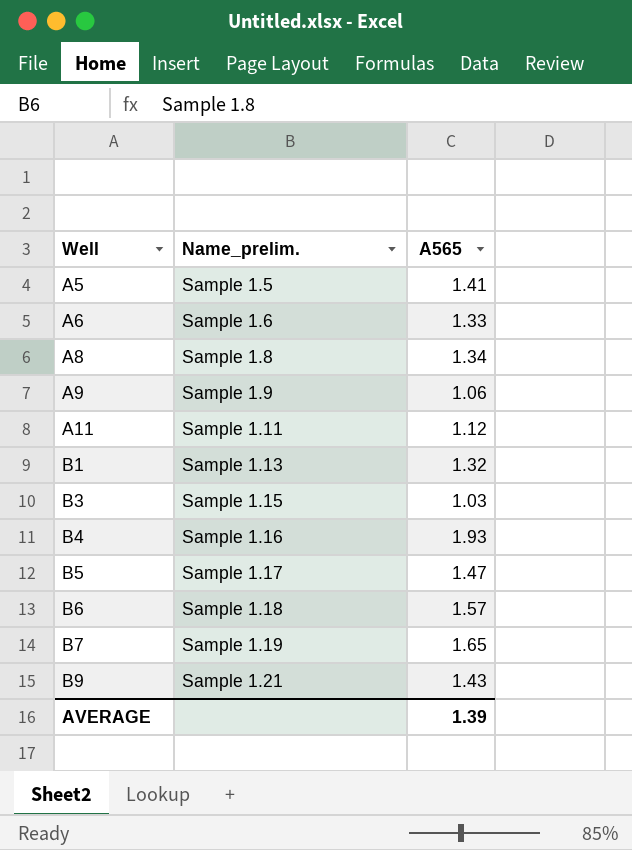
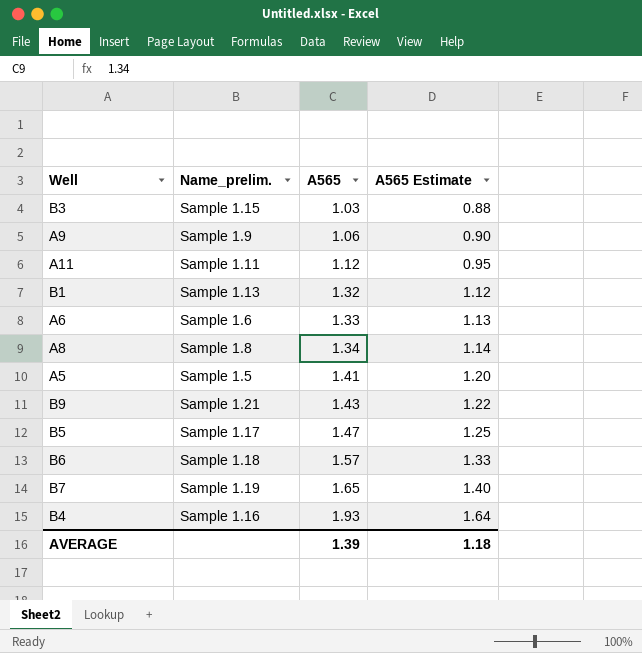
row order: Well ascending -> A565 ascending
column A565 Estimate | formula: none -> [A565] * 0.85

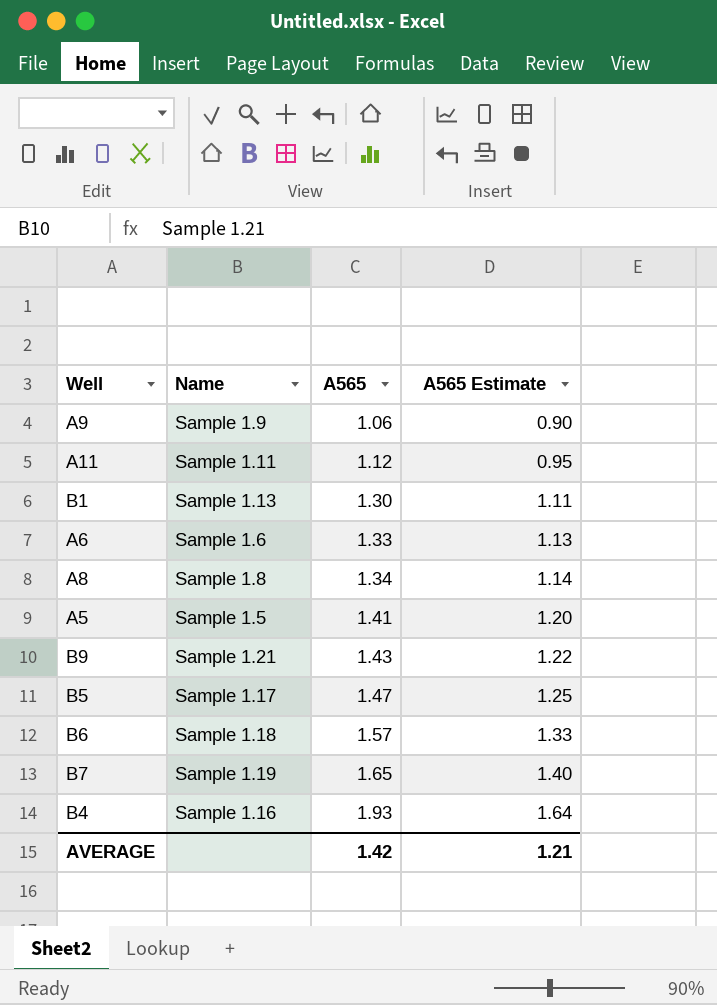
column name: Name_prelim. -> Name
row B3: Sample 1.15 | 1.03 | 0.88 -> none
B1 | A565: 1.32 -> 1.30
B1 | A565 Estimate: 1.12 -> 1.11
AVERAGE | A565: 1.39 -> 1.42
AVERAGE | A565 Estimate: 1.18 -> 1.21

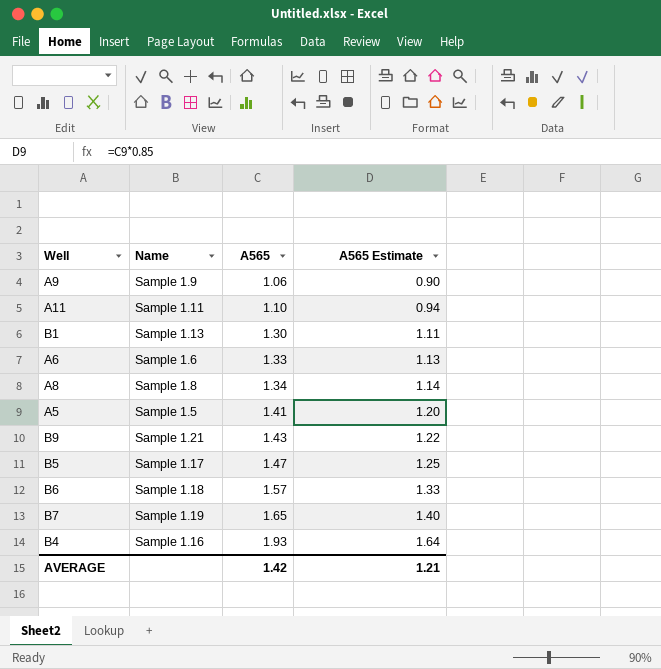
A11 | A565: 1.12 -> 1.10
A11 | A565 Estimate: 0.95 -> 0.94

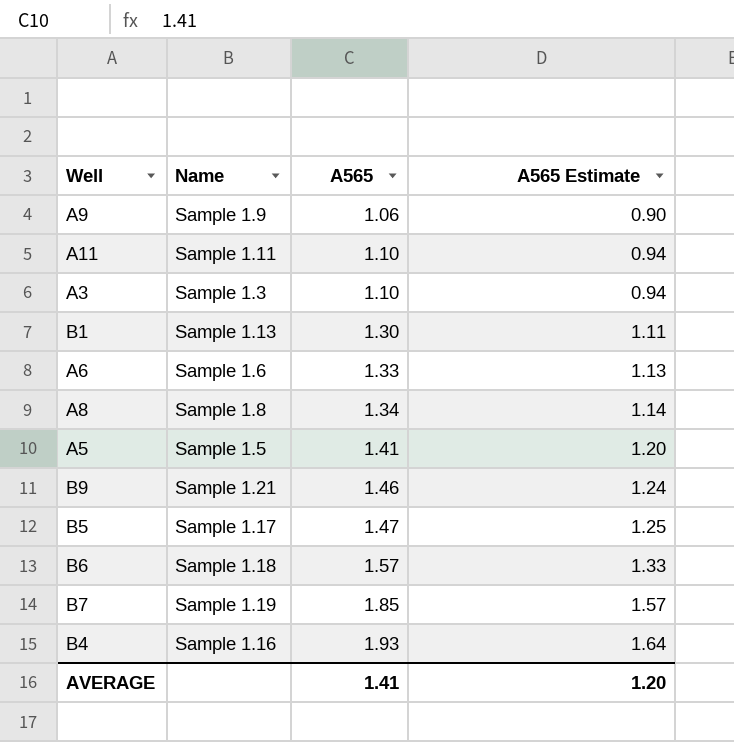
row A3: none -> Sample 1.3 | 1.10 | 0.94
B9 | A565: 1.43 -> 1.46
B9 | A565 Estimate: 1.22 -> 1.24
B7 | A565: 1.65 -> 1.85
B7 | A565 Estimate: 1.40 -> 1.57
AVERAGE | A565: 1.42 -> 1.41
AVERAGE | A565 Estimate: 1.21 -> 1.20

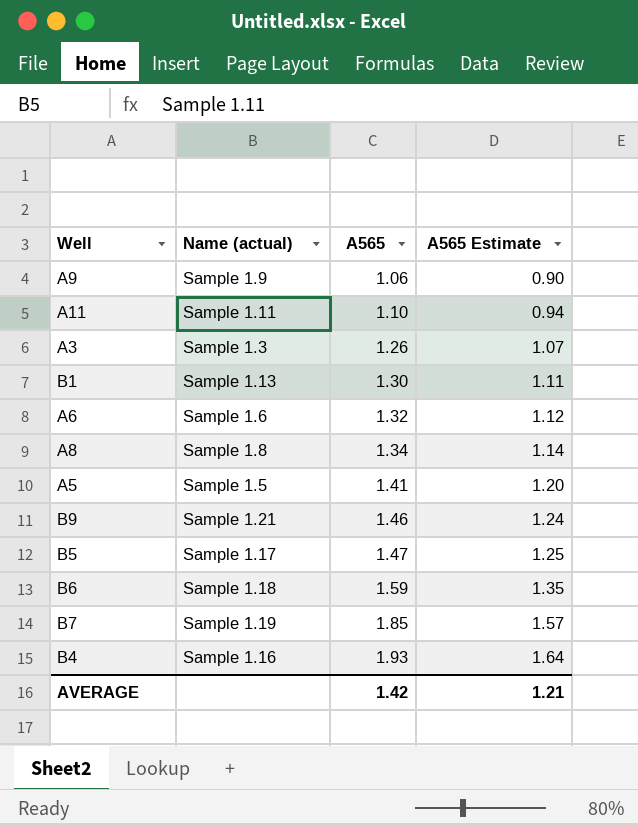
column name: Name -> Name (actual)
A3 | A565: 1.10 -> 1.26
A3 | A565 Estimate: 0.94 -> 1.07
A6 | A565: 1.33 -> 1.32
A6 | A565 Estimate: 1.13 -> 1.12
B6 | A565: 1.57 -> 1.59
B6 | A565 Estimate: 1.33 -> 1.35
AVERAGE | A565: 1.41 -> 1.42
AVERAGE | A565 Estimate: 1.20 -> 1.21

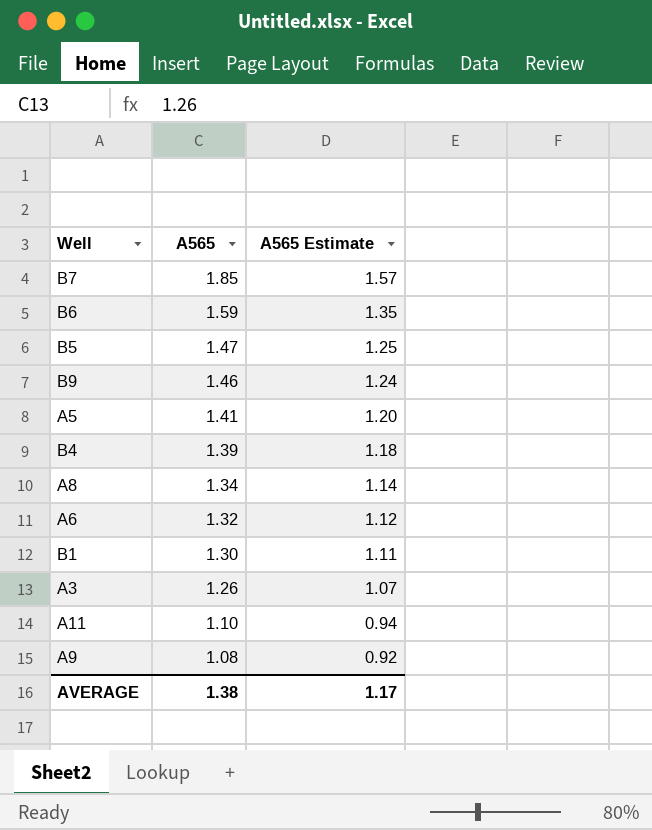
row order: A565 ascending -> A565 descending
column Name (actual) | position: 2 -> none
B4 | A565: 1.93 -> 1.39
B4 | A565 Estimate: 1.64 -> 1.18
A9 | A565: 1.06 -> 1.08
A9 | A565 Estimate: 0.90 -> 0.92
AVERAGE | A565: 1.42 -> 1.38
AVERAGE | A565 Estimate: 1.21 -> 1.17

